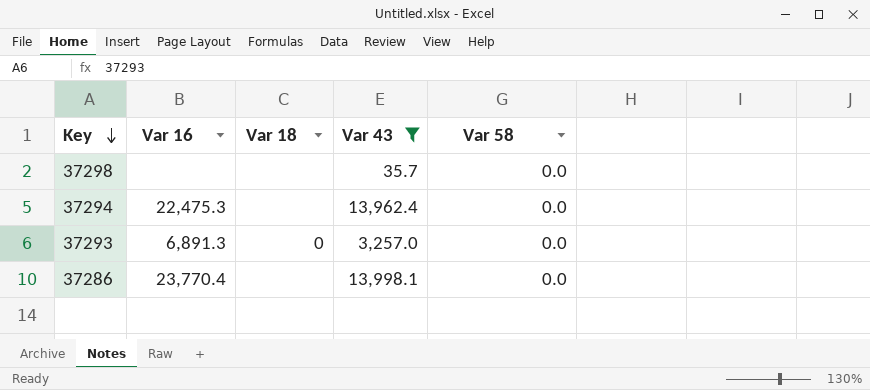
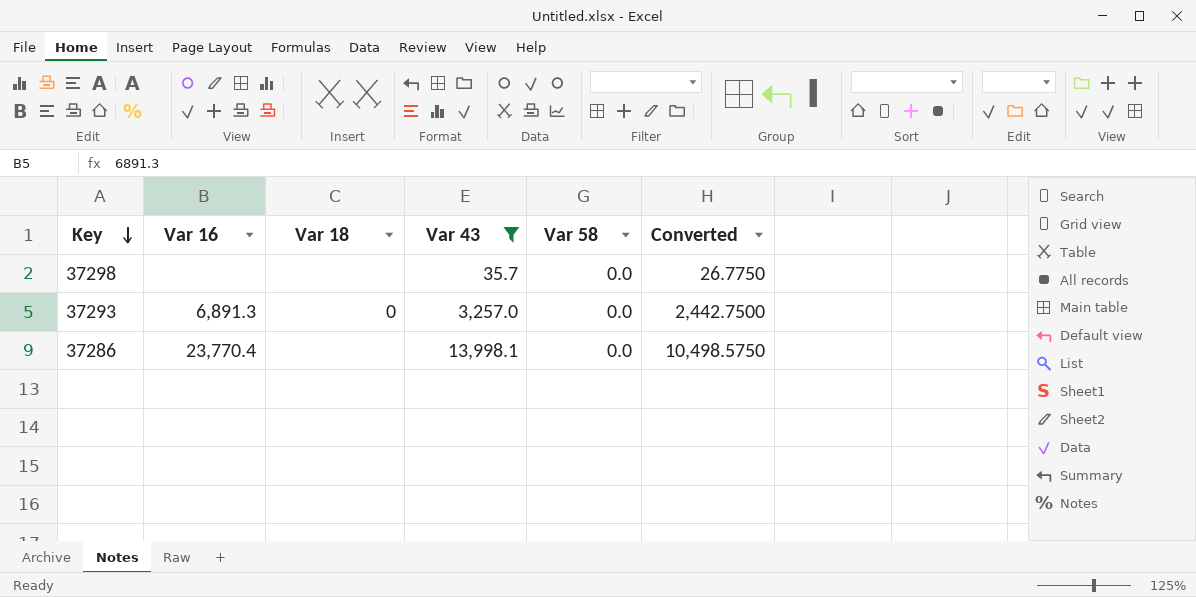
column Converted | formula: none -> [Var 43] * 0.75
row 37294: 22,475.3 | none | 13,962.4 | 0.0 -> none

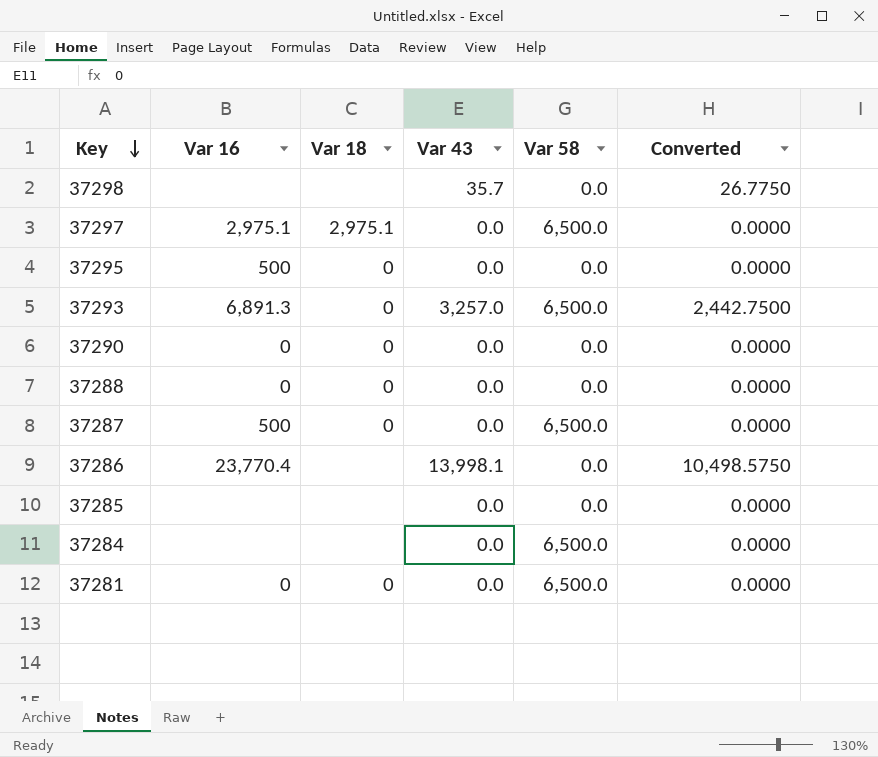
filter: Var 43 != 0.0 -> none
37293 | Var 58: 0.0 -> 6,500.0

